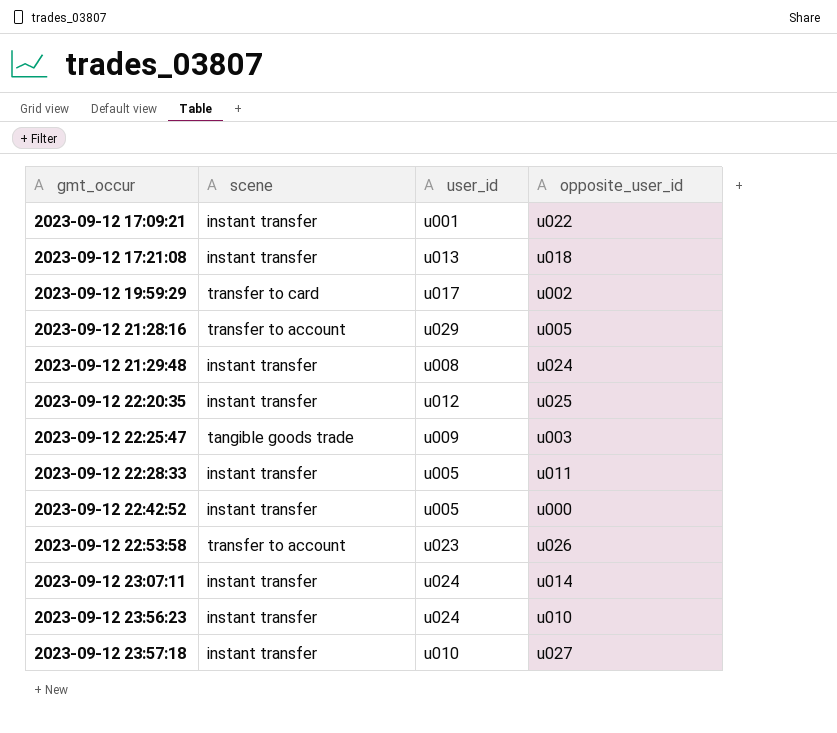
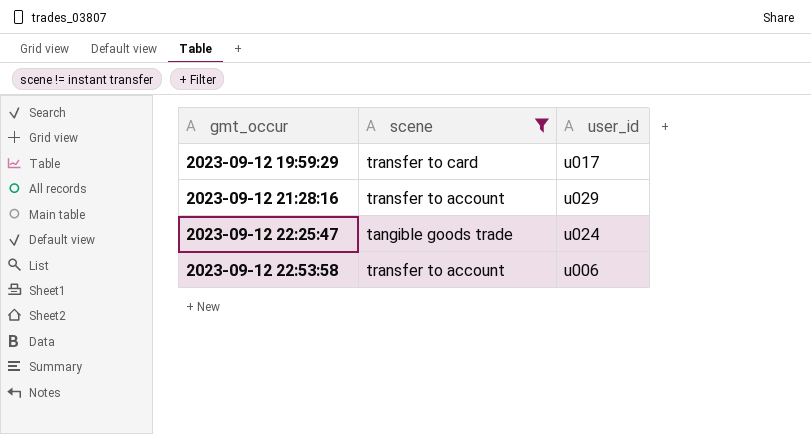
filter: none -> scene != instant transfer
column opposite_user_id | position: 4 -> none
2023-09-12 22:25:47 | user_id: u009 -> u024
2023-09-12 22:53:58 | user_id: u023 -> u006

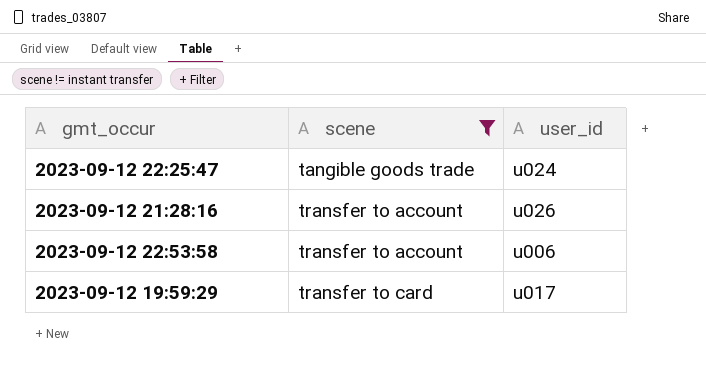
row order: gmt_occur ascending -> scene ascending
2023-09-12 21:28:16 | user_id: u029 -> u026

